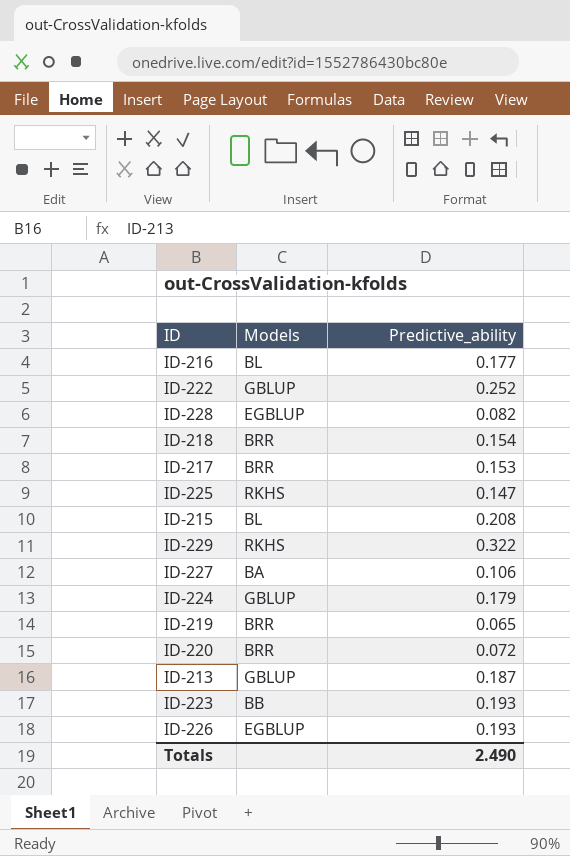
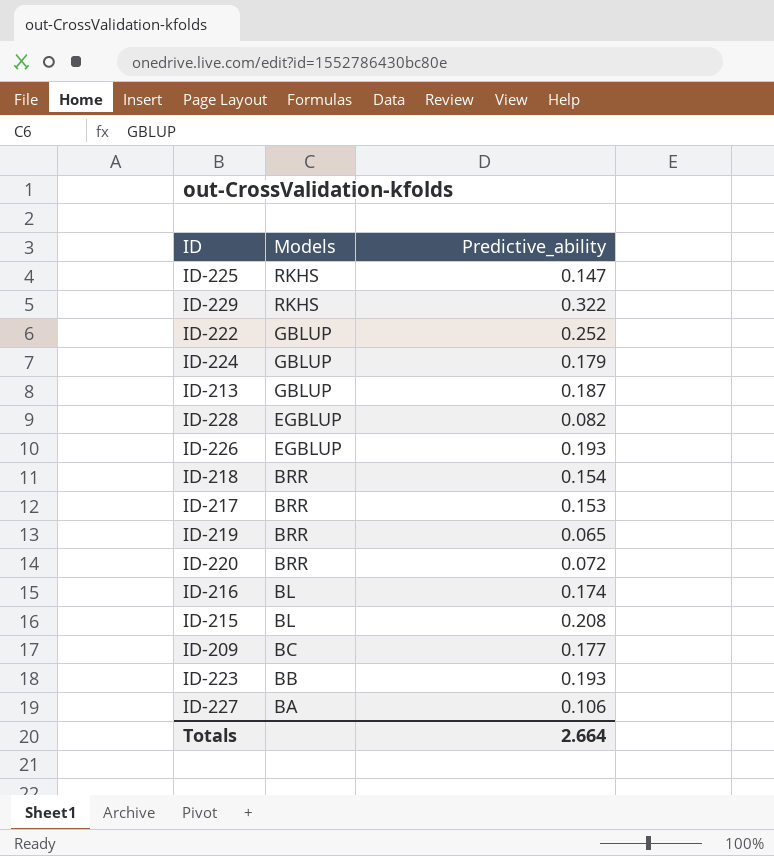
row order: none -> Models descending
ID-216 | Predictive_ability: 0.177 -> 0.174
row ID-209: none -> BC | 0.177
Totals | Predictive_ability: 2.490 -> 2.664

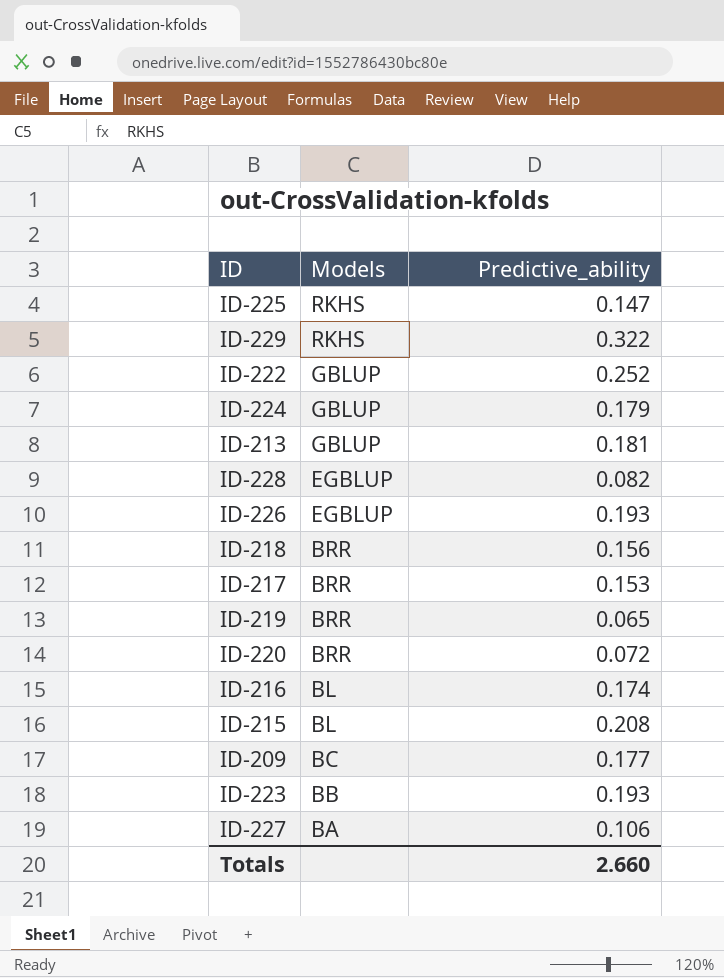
ID-213 | Predictive_ability: 0.187 -> 0.181
ID-218 | Predictive_ability: 0.154 -> 0.156
Totals | Predictive_ability: 2.664 -> 2.660

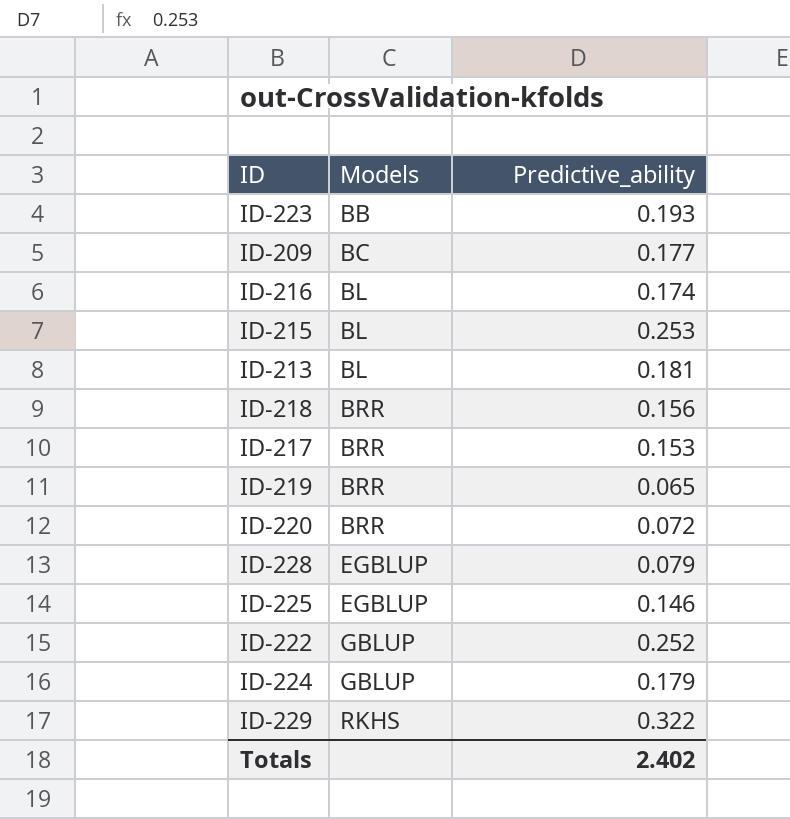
row order: Models descending -> Models ascending
row ID-226: EGBLUP | 0.193 -> none
row ID-227: BA | 0.106 -> none
ID-215 | Predictive_ability: 0.208 -> 0.253
ID-213 | Models: GBLUP -> BL
ID-228 | Predictive_ability: 0.082 -> 0.079
ID-225 | Models: RKHS -> EGBLUP
ID-225 | Predictive_ability: 0.147 -> 0.146
Totals | Predictive_ability: 2.660 -> 2.402

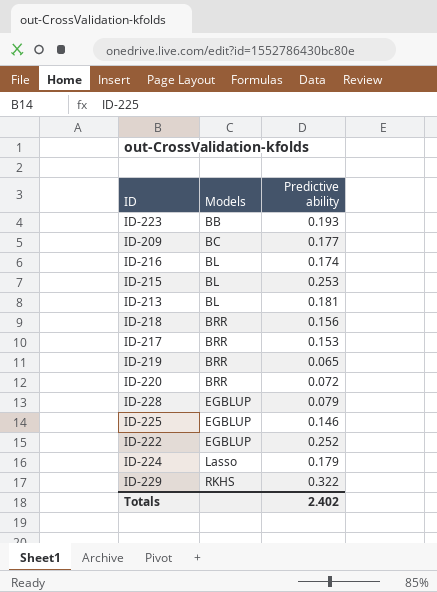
column name: Predictive_ability -> Predictive ability
ID-222 | Models: GBLUP -> EGBLUP
ID-224 | Models: GBLUP -> Lasso

